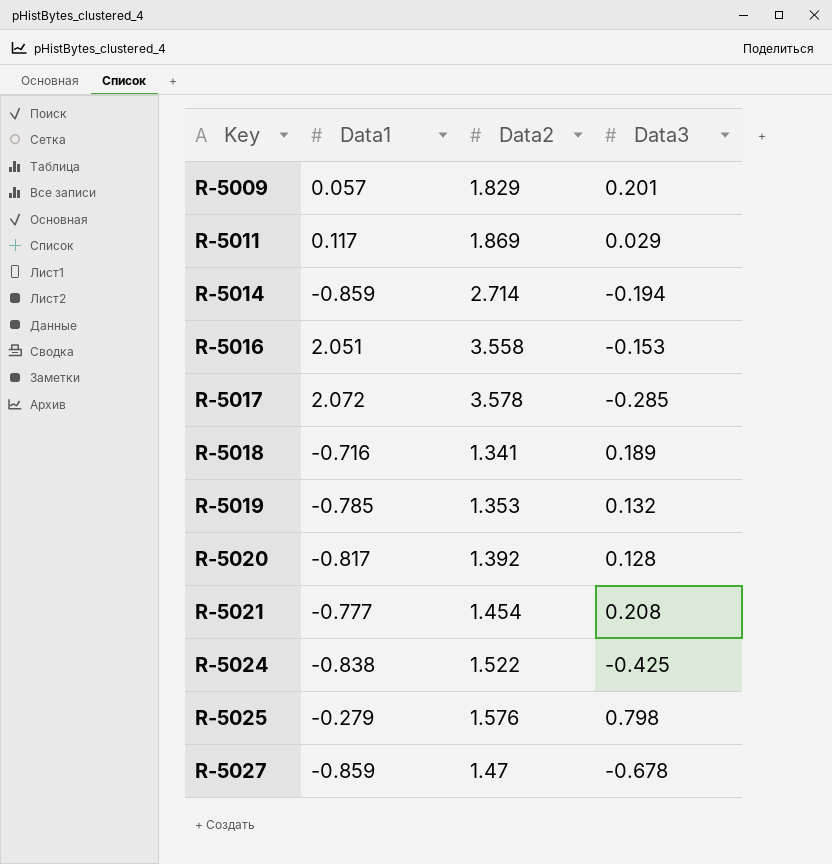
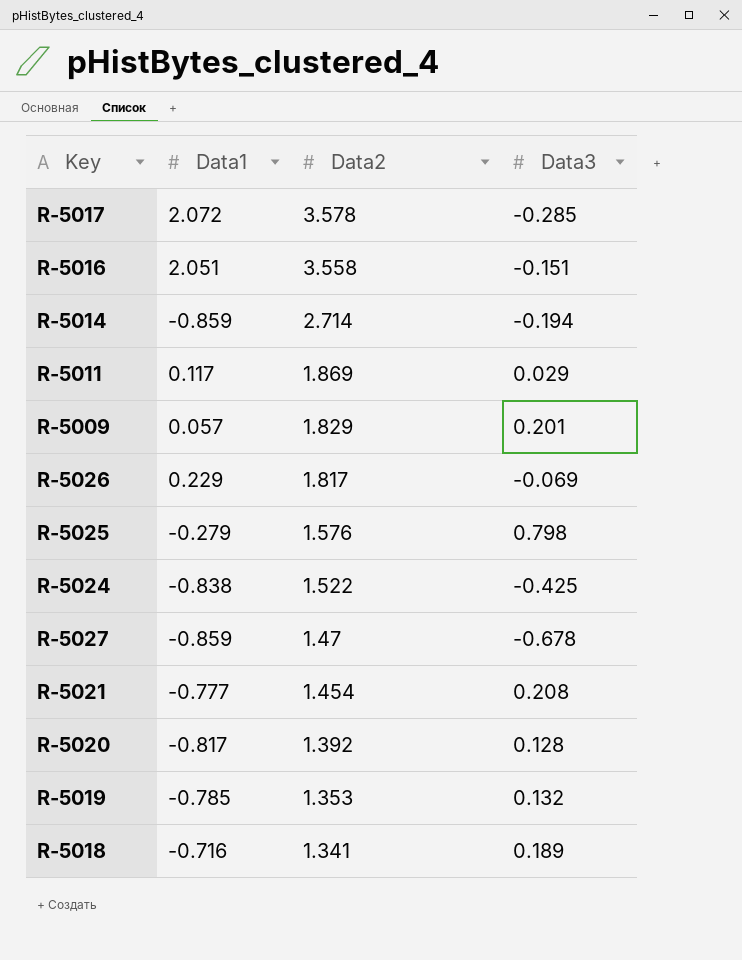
row order: Key ascending -> Data2 descending
R-5016 | Data3: -0.153 -> -0.151
row R-5026: none -> 0.229 | 1.817 | -0.069

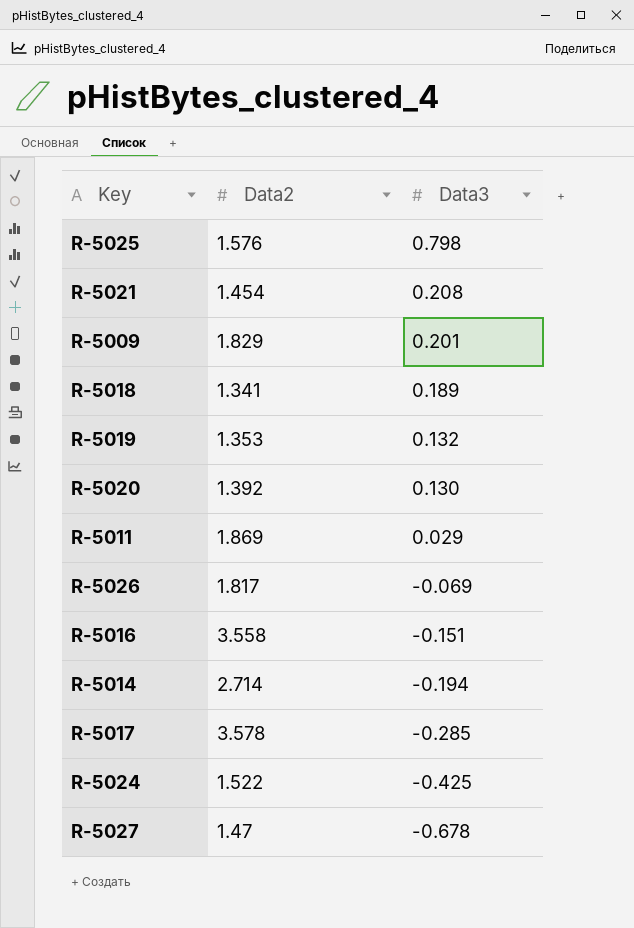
row order: Data2 descending -> Data3 descending
column Data1 | position: 2 -> none
R-5020 | Data3: 0.128 -> 0.130

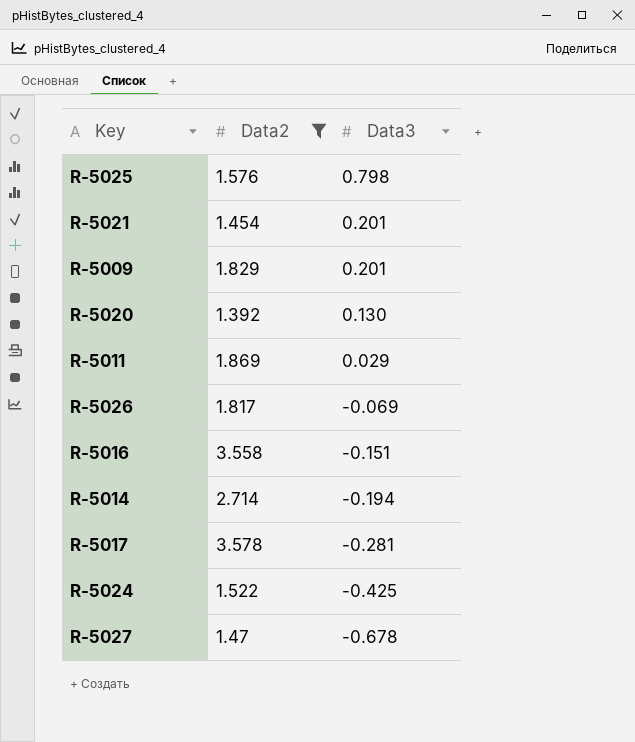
filter: none -> Data2 >= 1.392
R-5021 | Data3: 0.208 -> 0.201
R-5017 | Data3: -0.285 -> -0.281

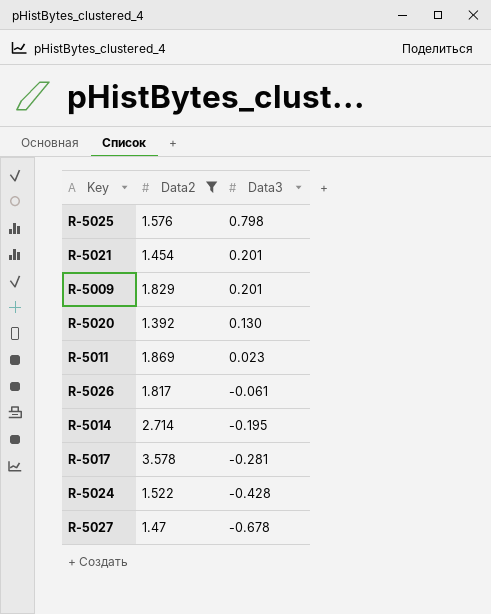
row R-5016: 3.558 | -0.151 -> none
R-5011 | Data3: 0.029 -> 0.023
R-5026 | Data3: -0.069 -> -0.061
R-5014 | Data3: -0.194 -> -0.195
R-5024 | Data3: -0.425 -> -0.428

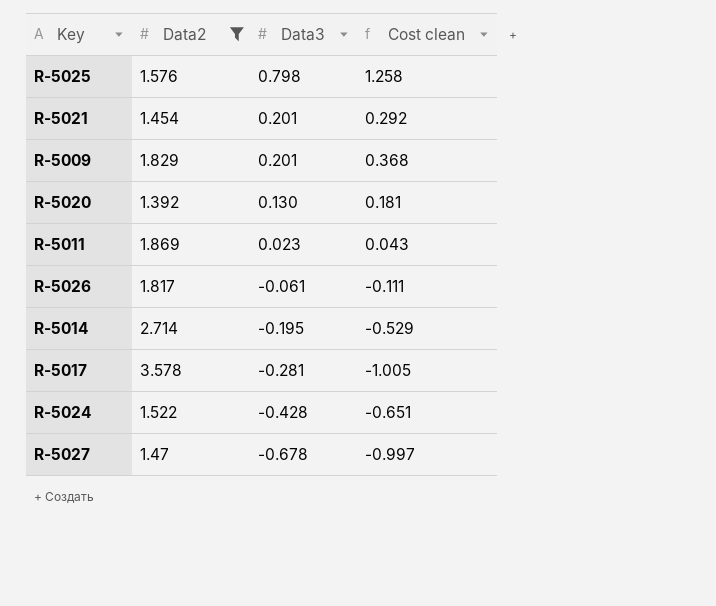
column Cost clean | formula: none -> [Data2] * [Data3]

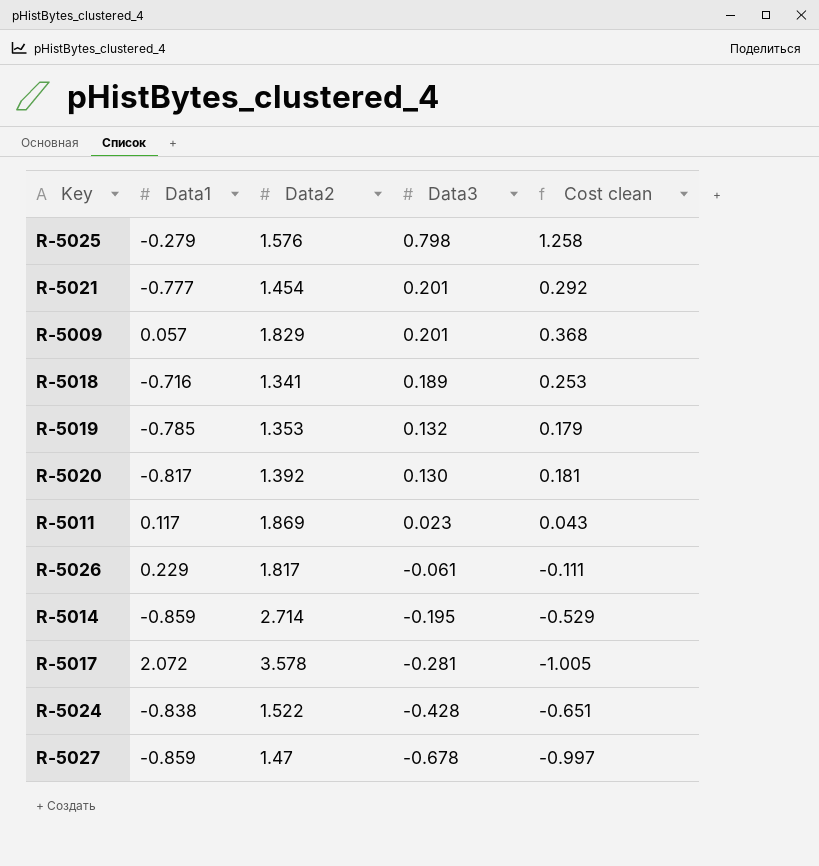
filter: Data2 >= 1.392 -> none
column Data1 | position: none -> 2

